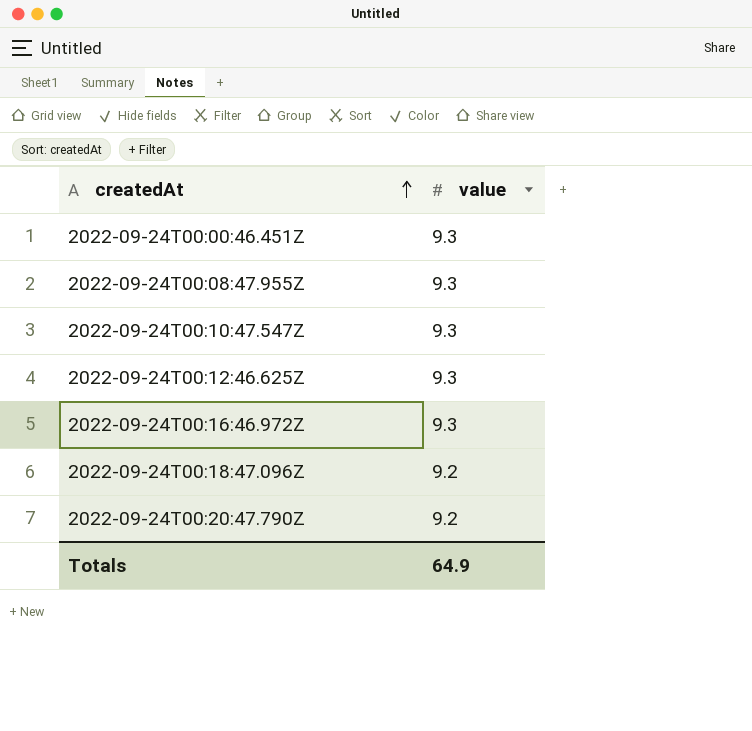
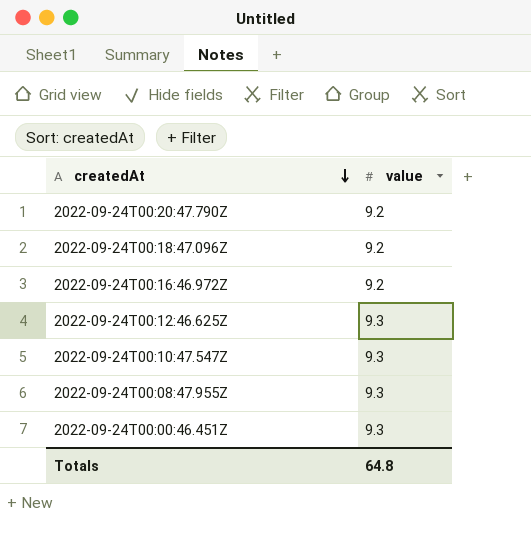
row order: createdAt ascending -> createdAt descending
2022-09-24T00:16:46.972Z | value: 9.3 -> 9.2
Totals | value: 64.9 -> 64.8

